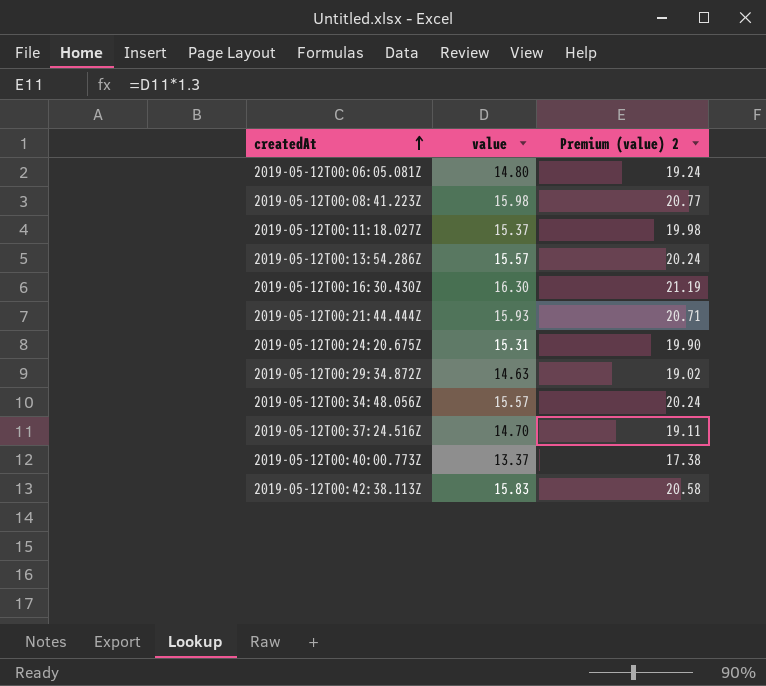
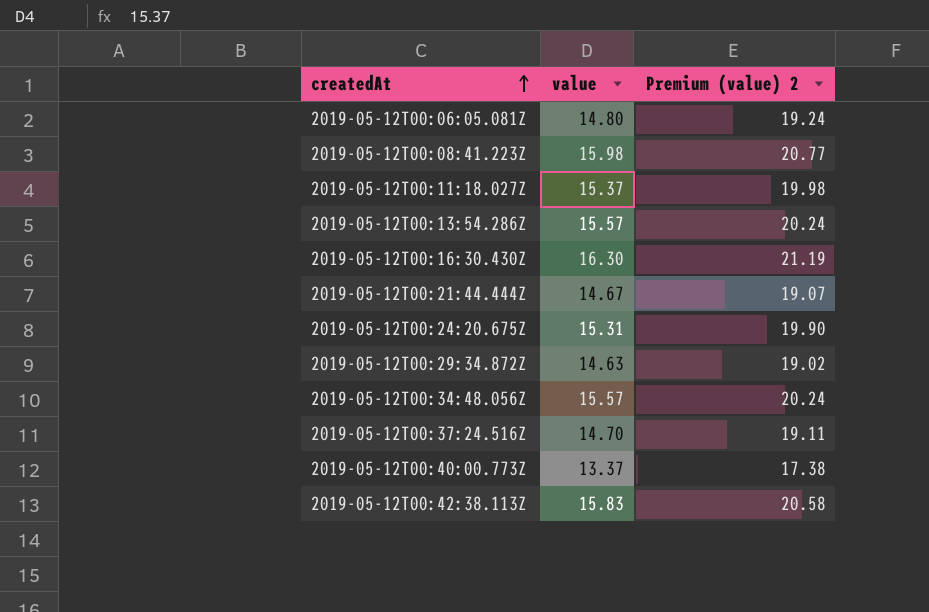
2019-05-12T00:21:44.444Z | value: 15.93 -> 14.67
2019-05-12T00:21:44.444Z | Premium (value) 2: 20.71 -> 19.07

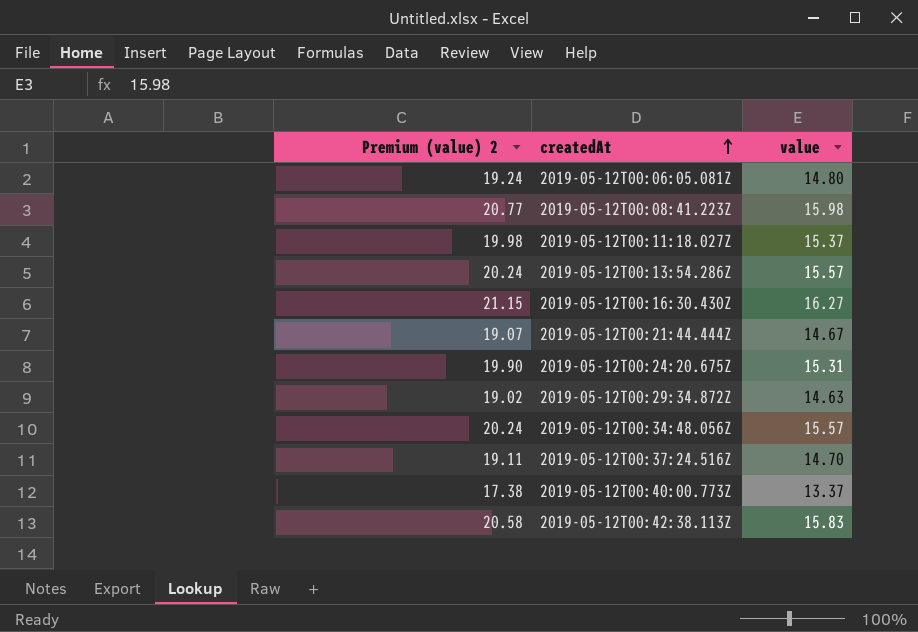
column Premium (value) 2 | position: 3 -> 1
2019-05-12T00:16:30.430Z | Premium (value) 2: 21.19 -> 21.15
2019-05-12T00:16:30.430Z | value: 16.30 -> 16.27

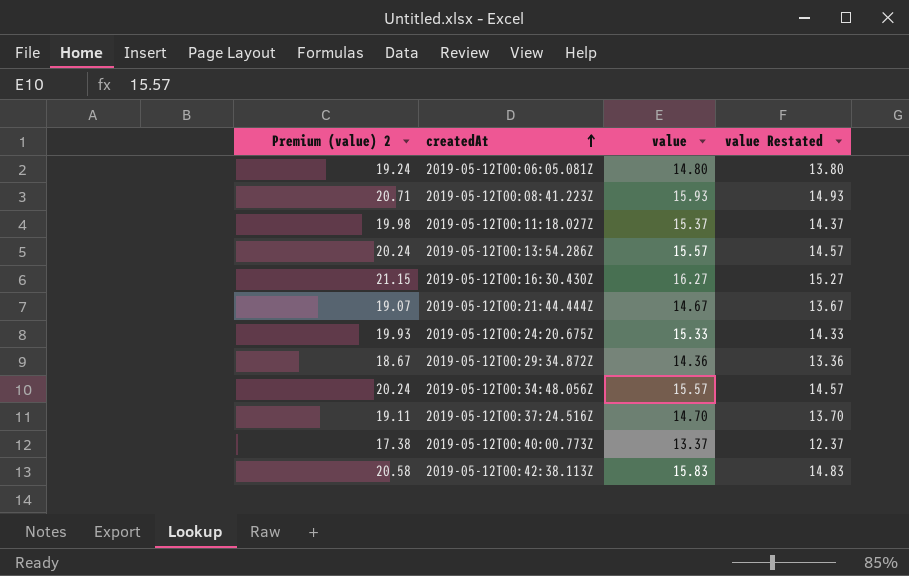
column value Restated | formula: none -> [value] - 1
2019-05-12T00:08:41.223Z | Premium (value) 2: 20.77 -> 20.71
2019-05-12T00:08:41.223Z | value: 15.98 -> 15.93
2019-05-12T00:24:20.675Z | Premium (value) 2: 19.90 -> 19.93
2019-05-12T00:24:20.675Z | value: 15.31 -> 15.33
2019-05-12T00:29:34.872Z | Premium (value) 2: 19.02 -> 18.67
2019-05-12T00:29:34.872Z | value: 14.63 -> 14.36

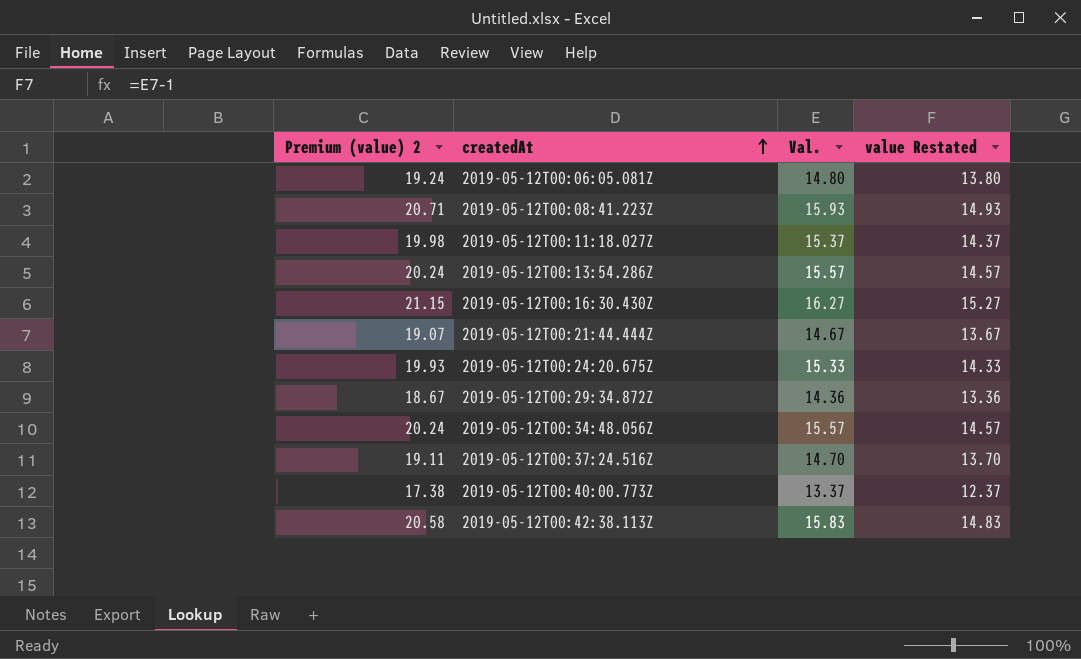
column name: value -> Val.

